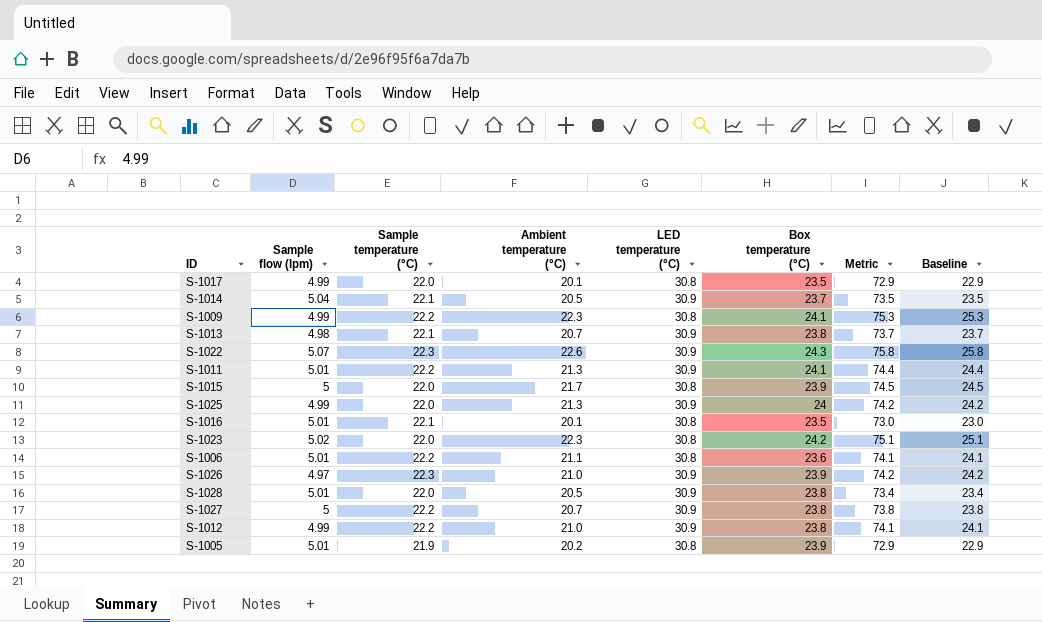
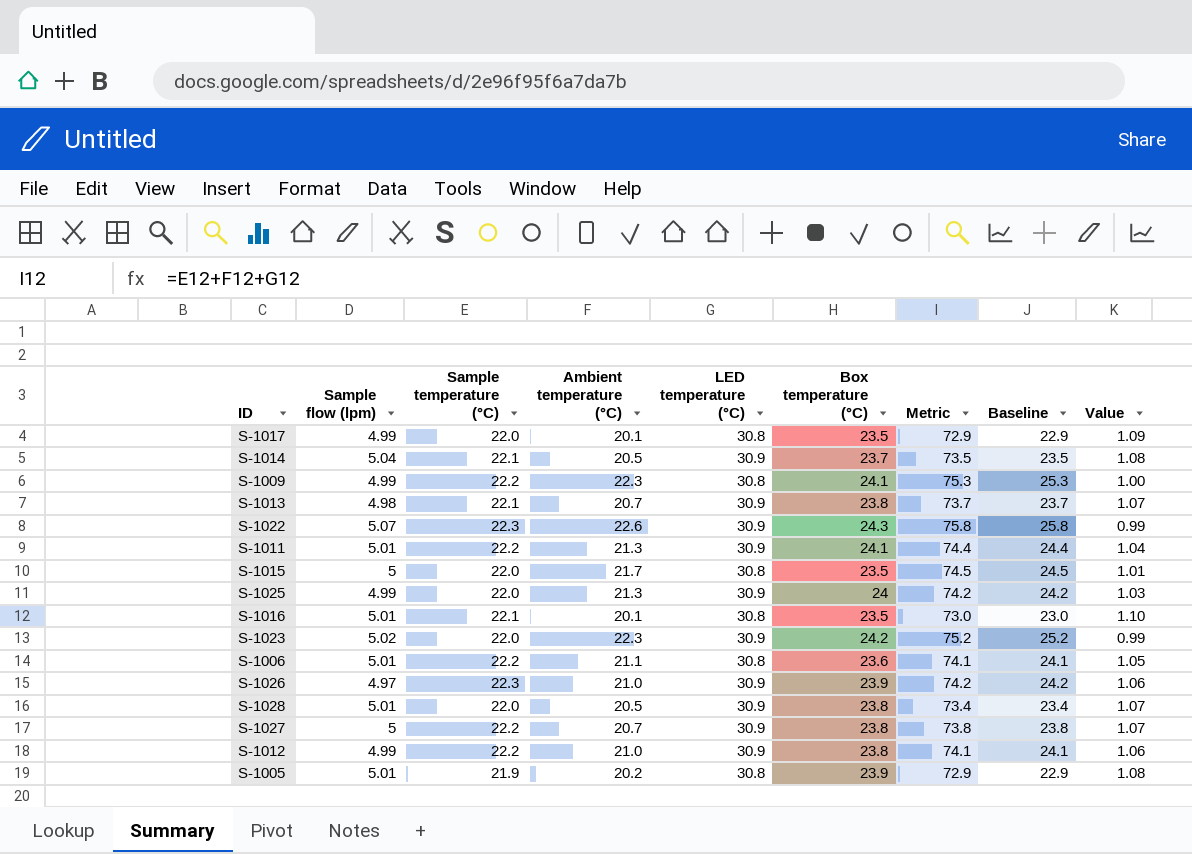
column Value | formula: none -> [Sample temperature (°C)] / [Ambient temperature (°C)]
S-1015 | Box temperature (°C): 23.9 -> 23.5
S-1023 | LED temperature (°C): 30.8 -> 30.9
S-1023 | Metric: 75.1 -> 75.2
S-1023 | Baseline: 25.1 -> 25.2

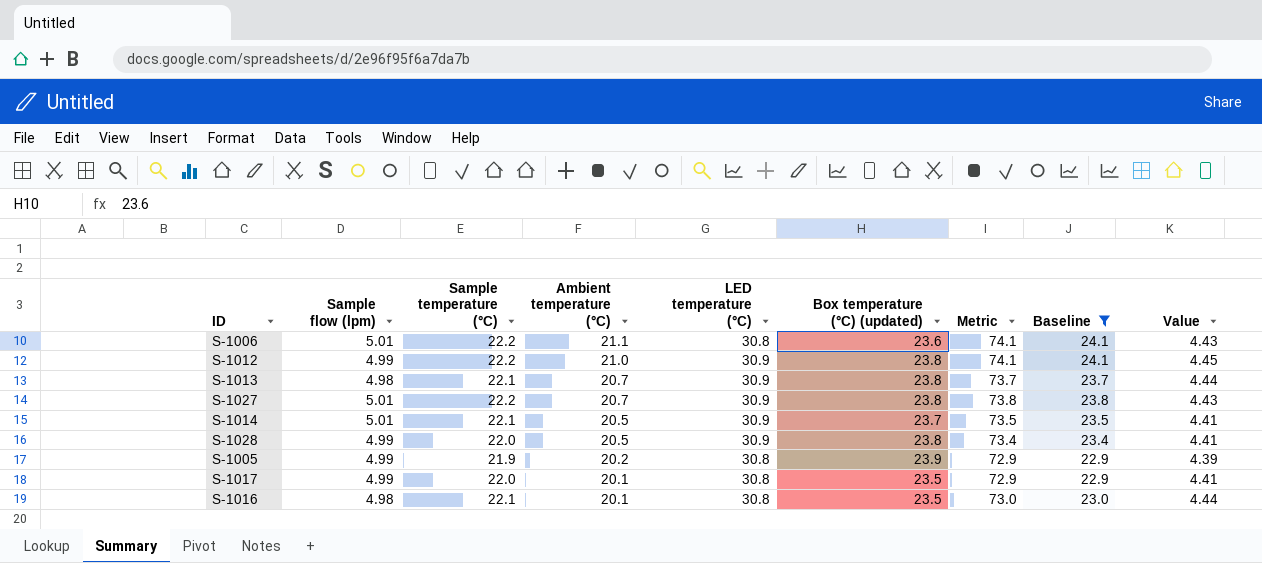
filter: none -> Baseline <= 24.1
row order: none -> Ambient temperature (°C) descending
column name: Box temperature (°C) -> Box temperature (°C) (updated)
column Value | formula: [Sample temperature (°C)] / [Ambient temperature (°C)] -> [Sample temperature (°C)] / [Sample flow (lpm)]
S-1027 | Sample flow (lpm): 5 -> 5.01
S-1014 | Sample flow (lpm): 5.04 -> 5.01
S-1028 | Sample flow (lpm): 5.01 -> 4.99
S-1005 | Sample flow (lpm): 5.01 -> 4.99
S-1016 | Sample flow (lpm): 5.01 -> 4.98

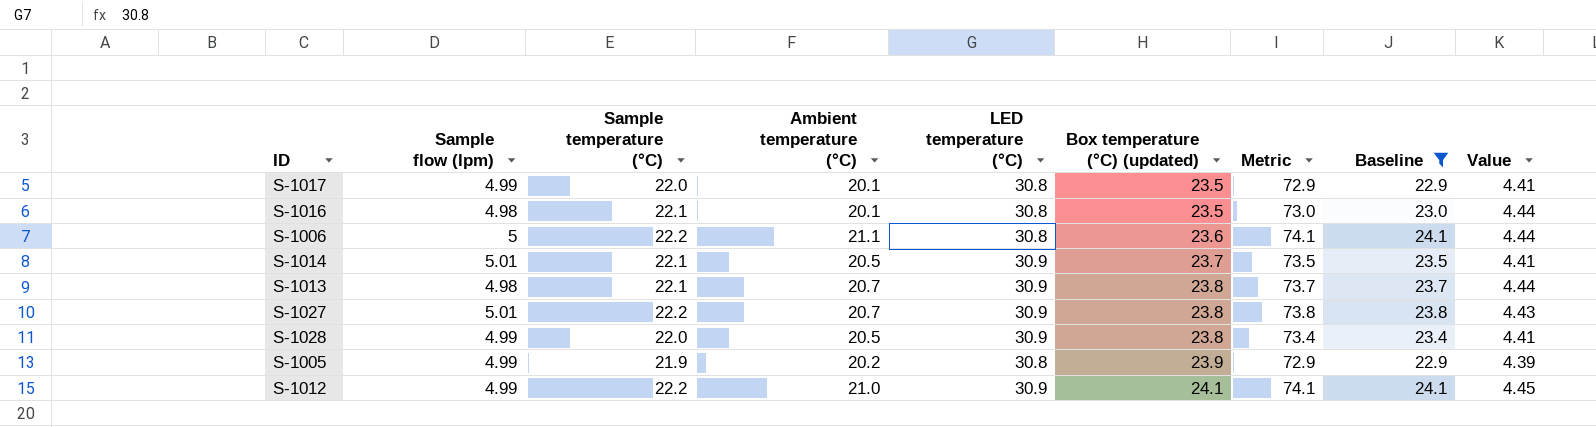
row order: Ambient temperature (°C) descending -> Box temperature (°C) (updated) ascending
S-1006 | Sample flow (lpm): 5.01 -> 5
S-1006 | Value: 4.43 -> 4.44
S-1012 | Box temperature (°C) (updated): 23.8 -> 24.1

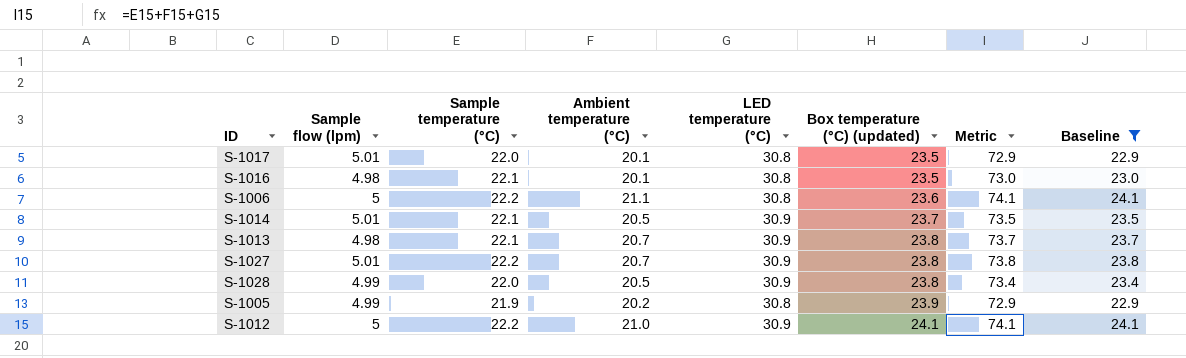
column Value | formula: [Sample temperature (°C)] / [Sample flow (lpm)] -> none
S-1017 | Sample flow (lpm): 4.99 -> 5.01
S-1012 | Sample flow (lpm): 4.99 -> 5

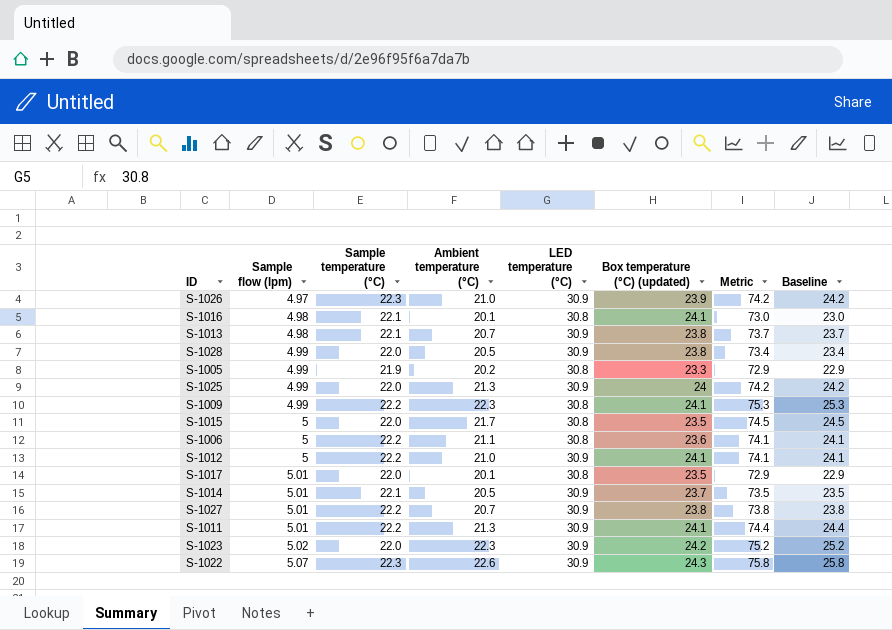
filter: Baseline <= 24.1 -> none
row order: Box temperature (°C) (updated) ascending -> Sample flow (lpm) ascending
S-1016 | Box temperature (°C) (updated): 23.5 -> 24.1
S-1005 | Box temperature (°C) (updated): 23.9 -> 23.3

